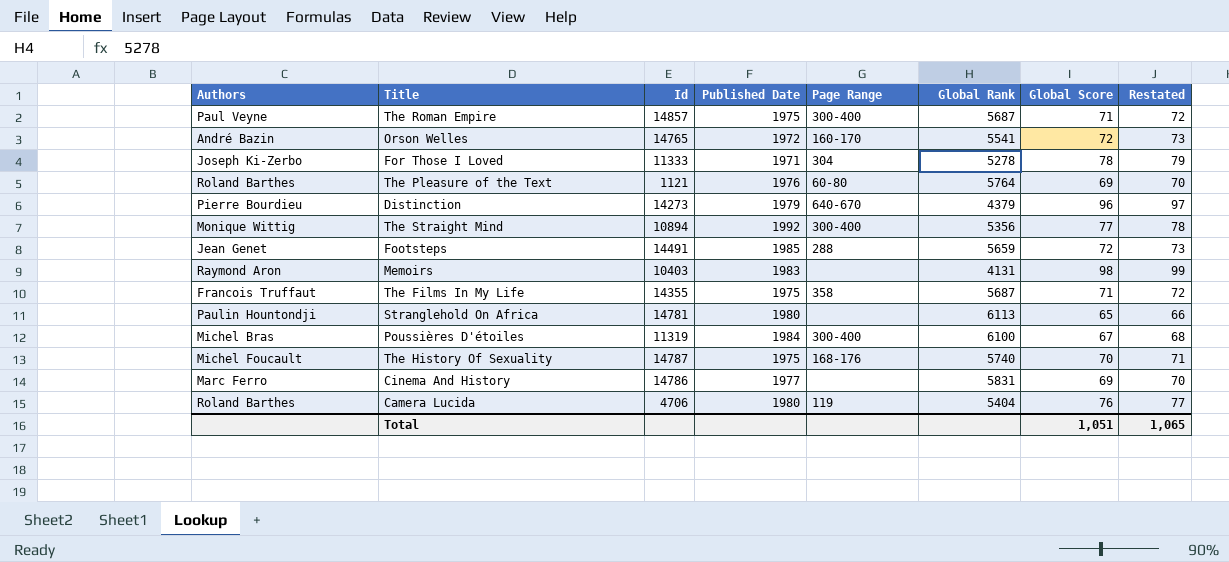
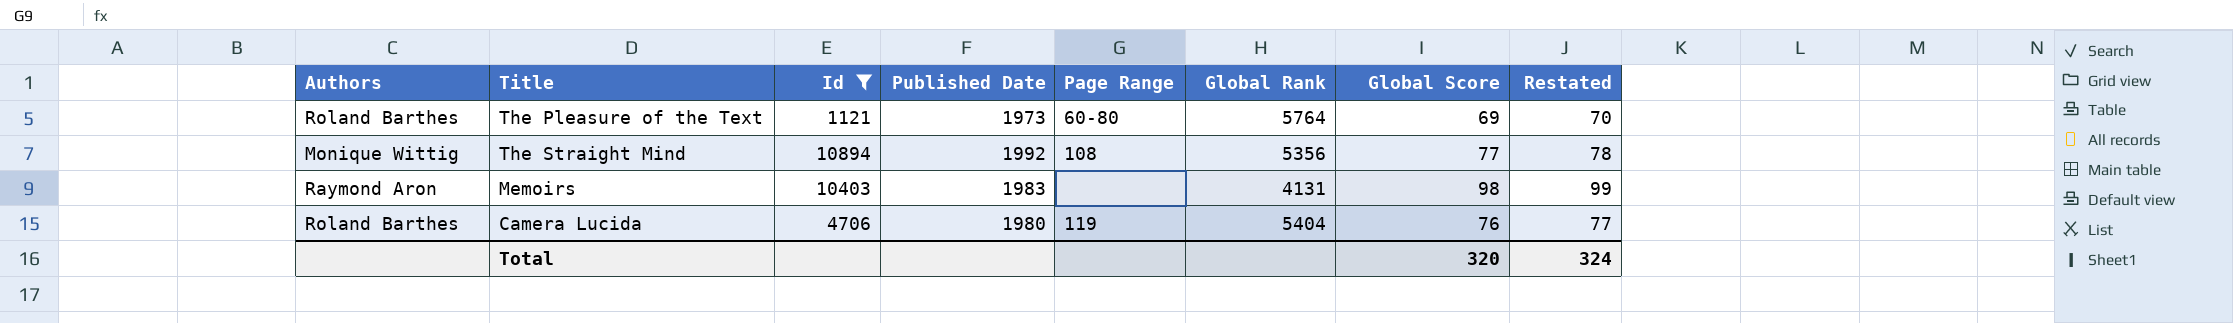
filter: none -> Id <= 10894
The Pleasure of the Text | Published Date: 1976 -> 1973
The Straight Mind | Page Range: 300-400 -> 108
Total | Global Score: 1,051 -> 320
Total | Restated: 1,065 -> 324

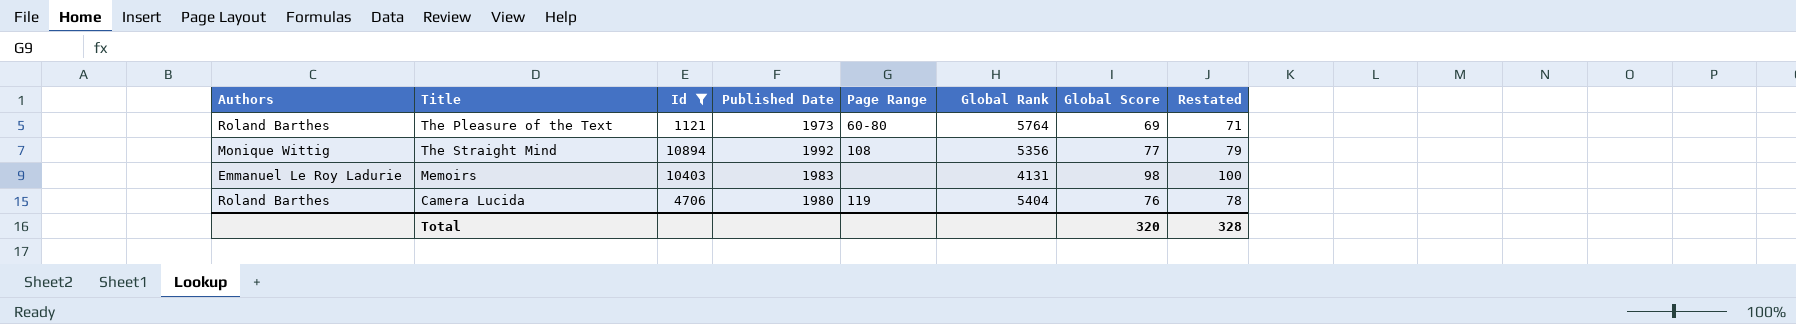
column Restated | formula: [Global Score] + 1 -> [Global Score] + 2
Memoirs | Authors: Raymond Aron -> Emmanuel Le Roy Ladurie
Total | Restated: 324 -> 328

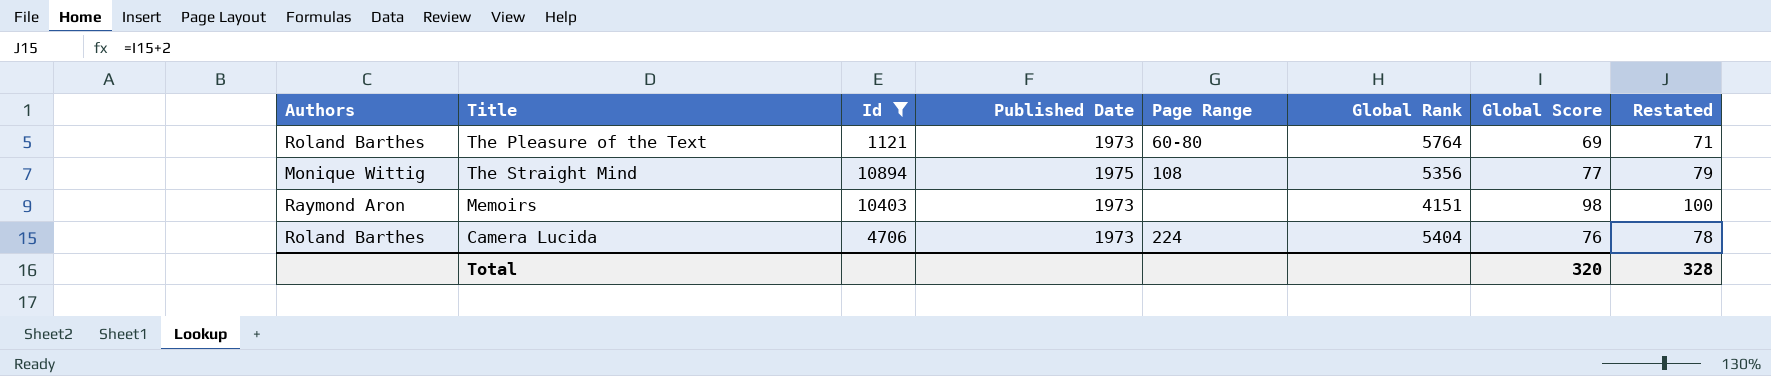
The Straight Mind | Published Date: 1992 -> 1975
Memoirs | Authors: Emmanuel Le Roy Ladurie -> Raymond Aron
Memoirs | Published Date: 1983 -> 1973
Memoirs | Global Rank: 4131 -> 4151
Camera Lucida | Published Date: 1980 -> 1973
Camera Lucida | Page Range: 119 -> 224

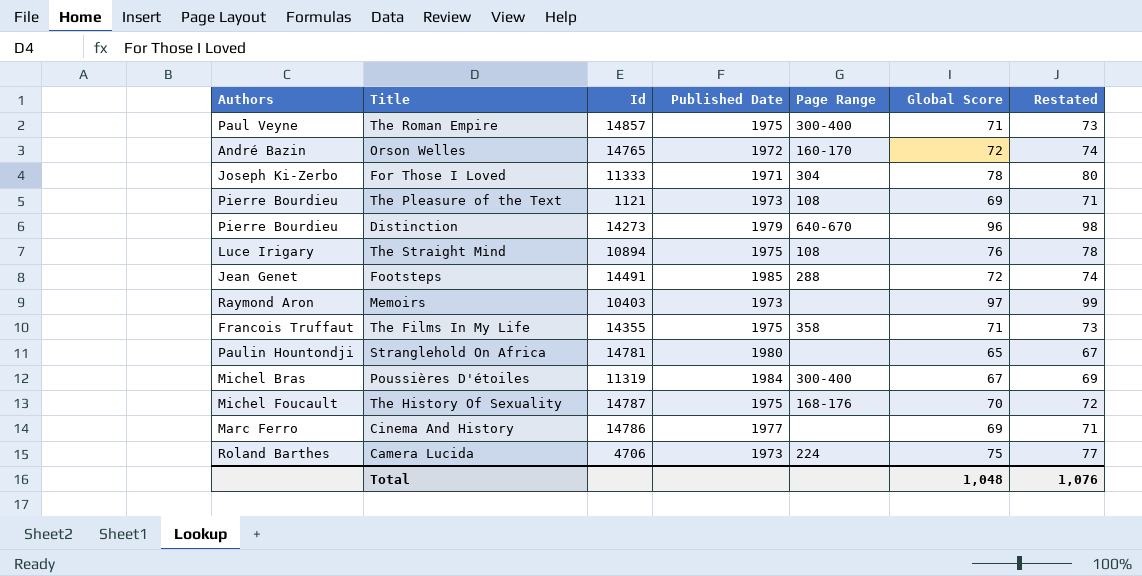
filter: Id <= 10894 -> none
column Global Rank | position: 6 -> none
The Pleasure of the Text | Authors: Roland Barthes -> Pierre Bourdieu
The Pleasure of the Text | Page Range: 60-80 -> 108
The Straight Mind | Authors: Monique Wittig -> Luce Irigary
The Straight Mind | Global Score: 77 -> 76
The Straight Mind | Restated: 79 -> 78
Memoirs | Global Score: 98 -> 97
Memoirs | Restated: 100 -> 99
Camera Lucida | Global Score: 76 -> 75
Camera Lucida | Restated: 78 -> 77
Total | Global Score: 320 -> 1,048
Total | Restated: 328 -> 1,076

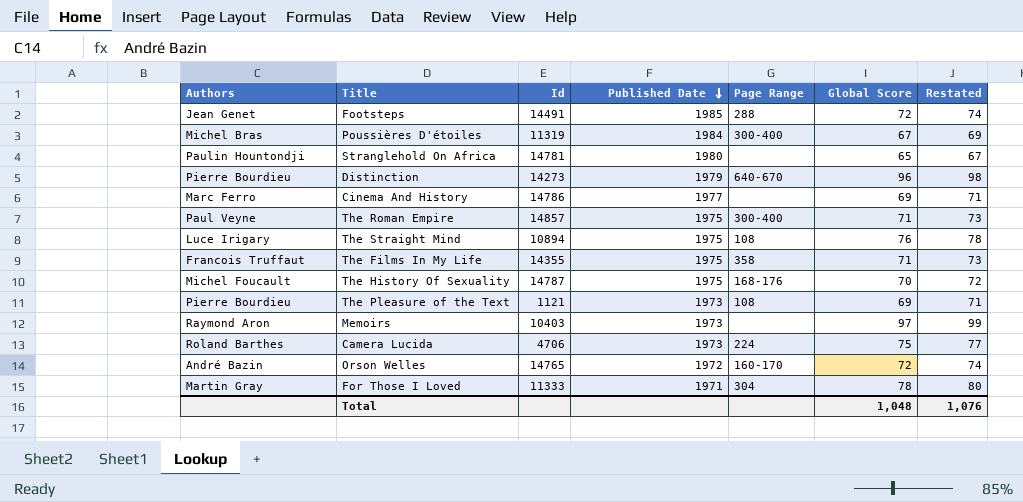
row order: none -> Published Date descending
For Those I Loved | Authors: Joseph Ki-Zerbo -> Martin Gray

